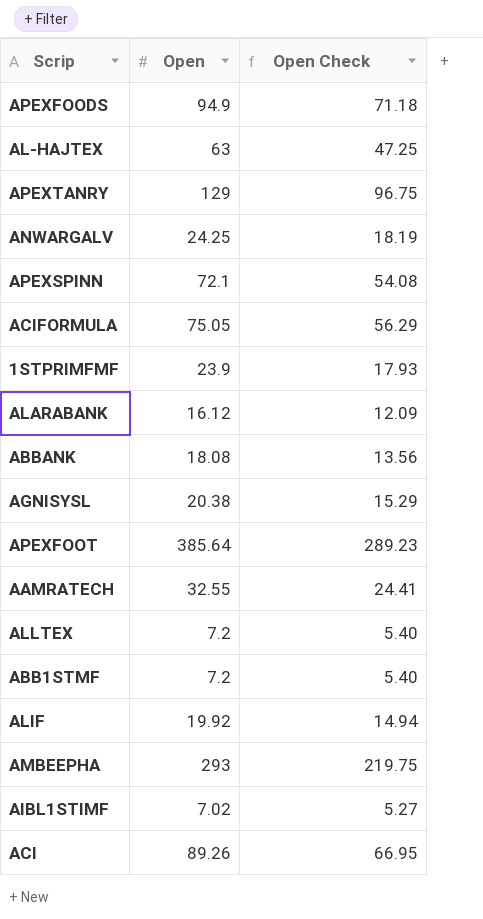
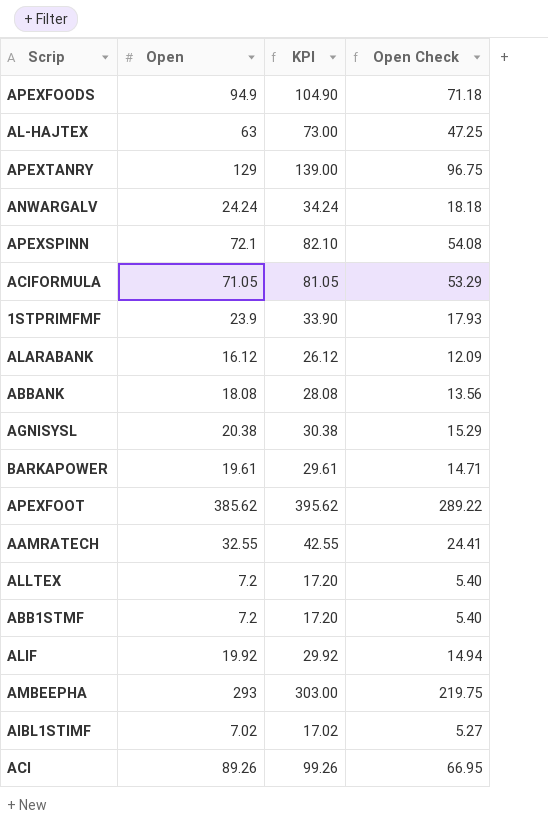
column KPI | formula: none -> [Open] + 10
ANWARGALV | Open: 24.25 -> 24.24
ANWARGALV | Open Check: 18.19 -> 18.18
ACIFORMULA | Open: 75.05 -> 71.05
ACIFORMULA | Open Check: 56.29 -> 53.29
row BARKAPOWER: none -> 19.61 | 29.61 | 14.71
APEXFOOT | Open: 385.64 -> 385.62
APEXFOOT | Open Check: 289.23 -> 289.22

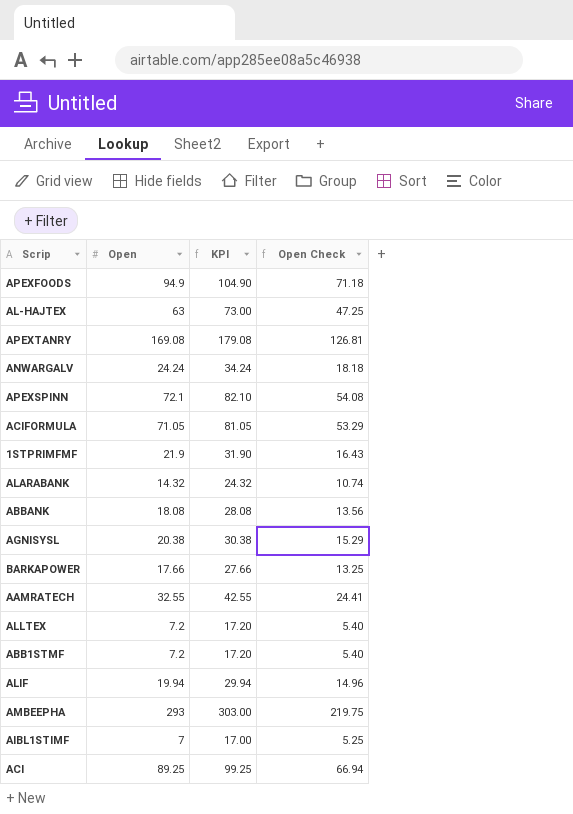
row APEXFOOT: 385.62 | 395.62 | 289.22 -> none
APEXTANRY | Open: 129 -> 169.08
APEXTANRY | KPI: 139.00 -> 179.08
APEXTANRY | Open Check: 96.75 -> 126.81
1STPRIMFMF | Open: 23.9 -> 21.9
1STPRIMFMF | KPI: 33.90 -> 31.90
1STPRIMFMF | Open Check: 17.93 -> 16.43
ALARABANK | Open: 16.12 -> 14.32
ALARABANK | KPI: 26.12 -> 24.32
ALARABANK | Open Check: 12.09 -> 10.74
BARKAPOWER | Open: 19.61 -> 17.66
BARKAPOWER | KPI: 29.61 -> 27.66
BARKAPOWER | Open Check: 14.71 -> 13.25
ALIF | Open: 19.92 -> 19.94
ALIF | KPI: 29.92 -> 29.94
ALIF | Open Check: 14.94 -> 14.96
AIBL1STIMF | Open: 7.02 -> 7
AIBL1STIMF | KPI: 17.02 -> 17.00
AIBL1STIMF | Open Check: 5.27 -> 5.25
ACI | Open: 89.26 -> 89.25
ACI | KPI: 99.26 -> 99.25
ACI | Open Check: 66.95 -> 66.94

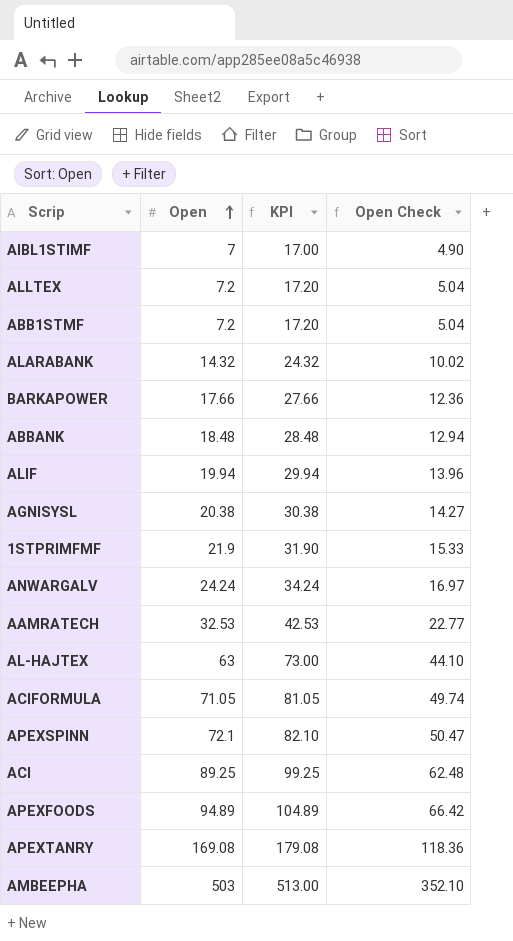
row order: none -> Open ascending
column Open Check | formula: [Open] * 0.75 -> [Open] * 0.7
ABBANK | Open: 18.08 -> 18.48
ABBANK | KPI: 28.08 -> 28.48
AAMRATECH | Open: 32.55 -> 32.53
AAMRATECH | KPI: 42.55 -> 42.53
APEXFOODS | Open: 94.9 -> 94.89
APEXFOODS | KPI: 104.90 -> 104.89
AMBEEPHA | Open: 293 -> 503
AMBEEPHA | KPI: 303.00 -> 513.00

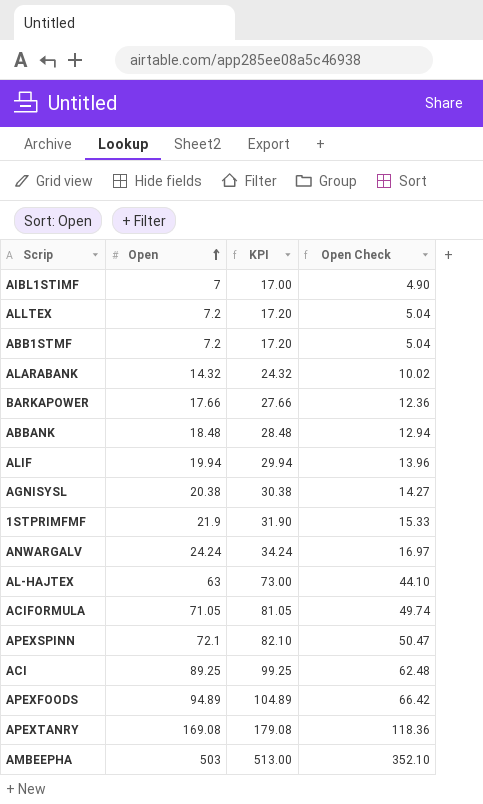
row AAMRATECH: 32.53 | 42.53 | 22.77 -> none

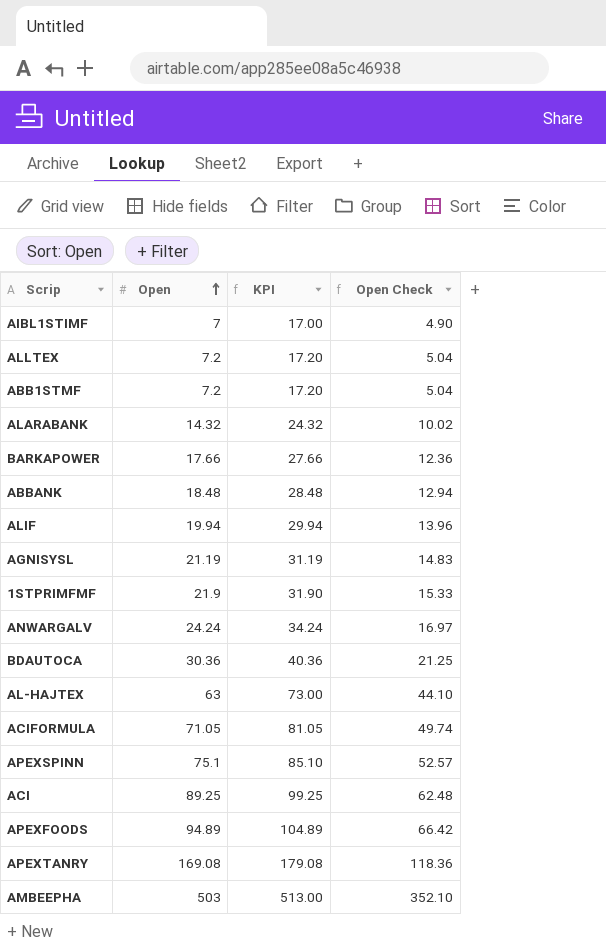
AGNISYSL | Open: 20.38 -> 21.19
AGNISYSL | KPI: 30.38 -> 31.19
AGNISYSL | Open Check: 14.27 -> 14.83
row BDAUTOCA: none -> 30.36 | 40.36 | 21.25
APEXSPINN | Open: 72.1 -> 75.1
APEXSPINN | KPI: 82.10 -> 85.10
APEXSPINN | Open Check: 50.47 -> 52.57

